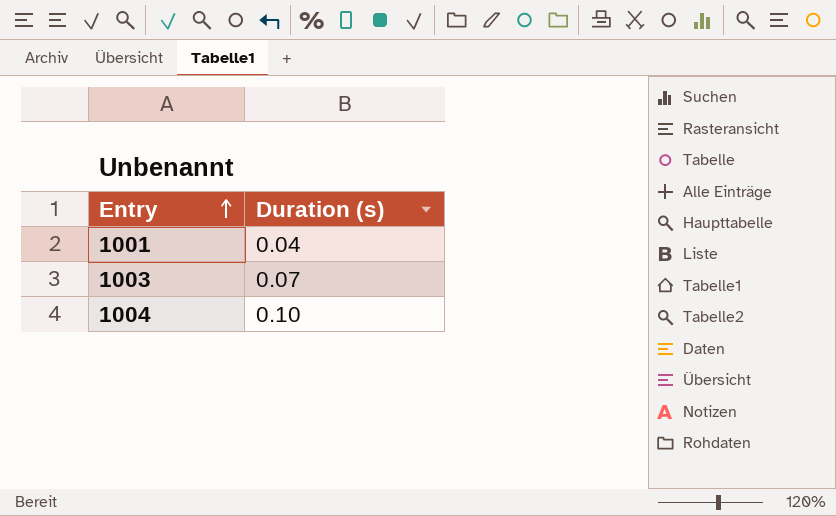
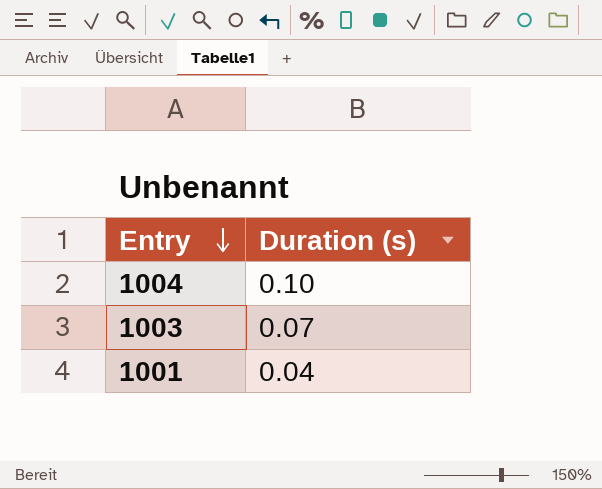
row order: Entry ascending -> Entry descending

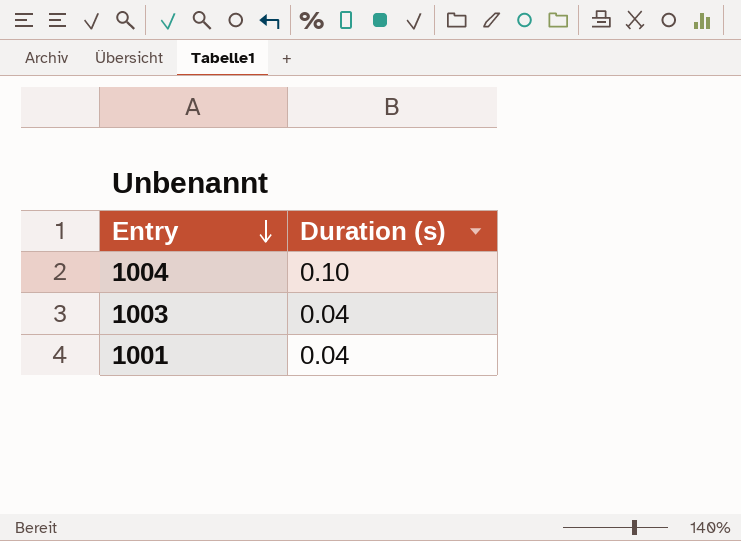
1003 | Duration (s): 0.07 -> 0.04

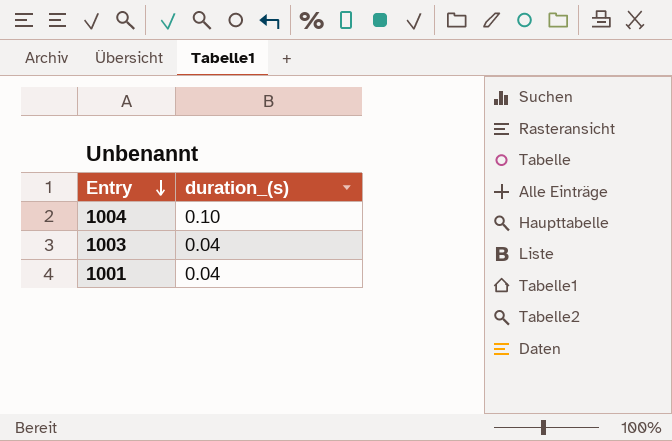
column name: Duration (s) -> duration_(s)

